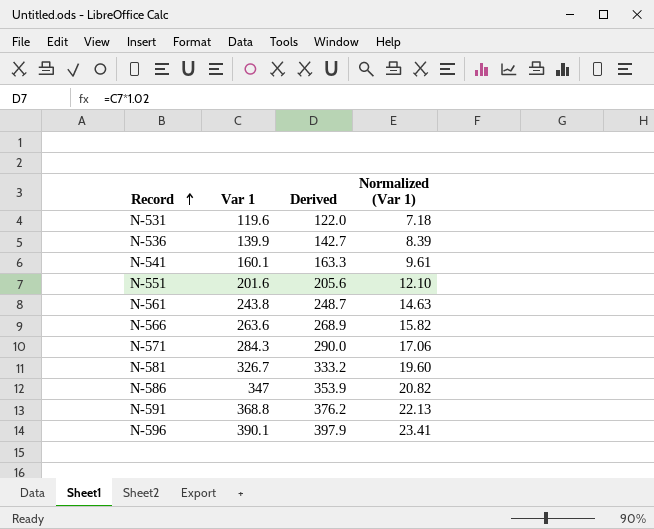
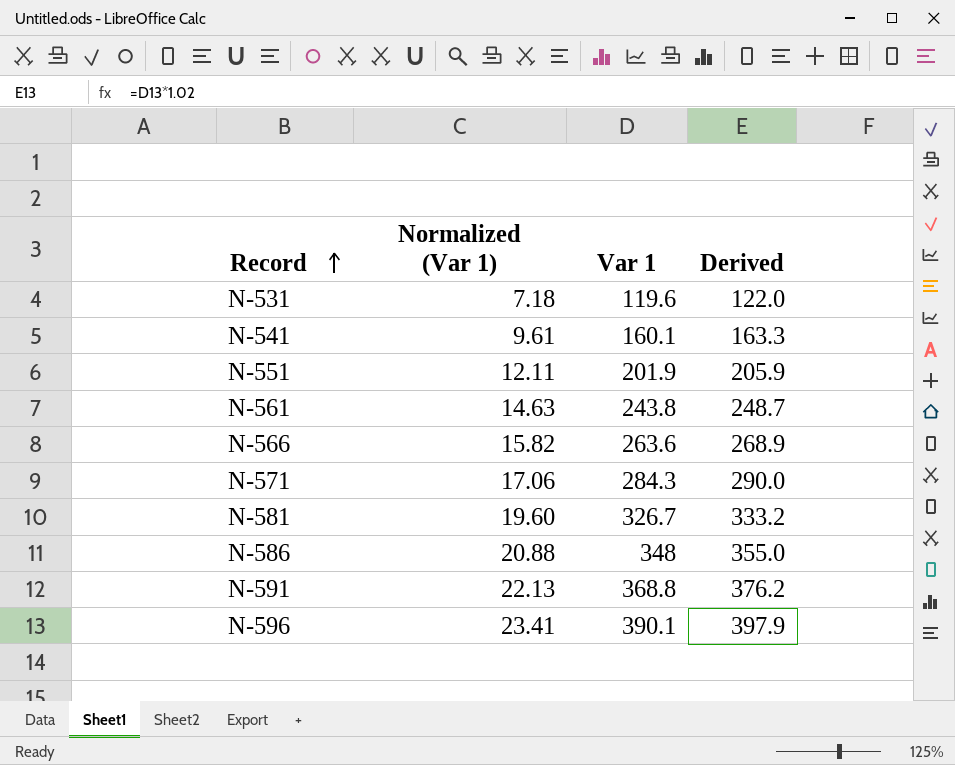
column Normalized (Var 1) | position: 4 -> 2
row N-536: 139.9 | 142.7 | 8.39 -> none
N-551 | Normalized (Var 1): 12.10 -> 12.11
N-551 | Var 1: 201.6 -> 201.9
N-551 | Derived: 205.6 -> 205.9
N-586 | Normalized (Var 1): 20.82 -> 20.88
N-586 | Var 1: 347 -> 348
N-586 | Derived: 353.9 -> 355.0

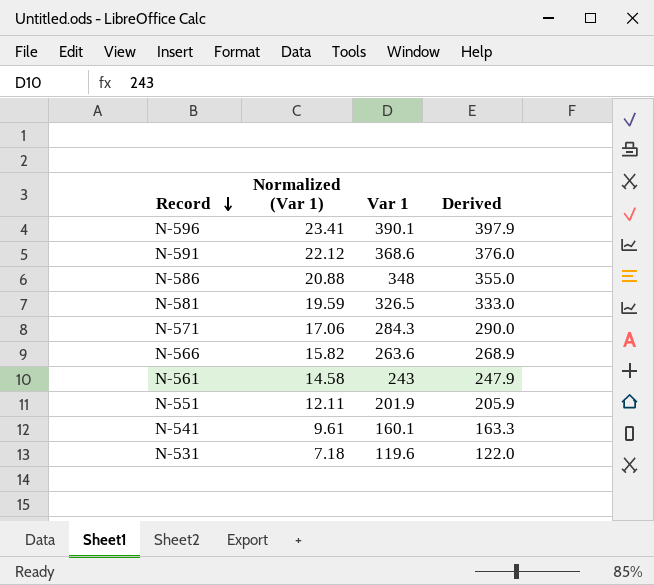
row order: Record ascending -> Record descending
N-591 | Normalized (Var 1): 22.13 -> 22.12
N-591 | Var 1: 368.8 -> 368.6
N-591 | Derived: 376.2 -> 376.0
N-581 | Normalized (Var 1): 19.60 -> 19.59
N-581 | Var 1: 326.7 -> 326.5
N-581 | Derived: 333.2 -> 333.0
N-561 | Normalized (Var 1): 14.63 -> 14.58
N-561 | Var 1: 243.8 -> 243
N-561 | Derived: 248.7 -> 247.9

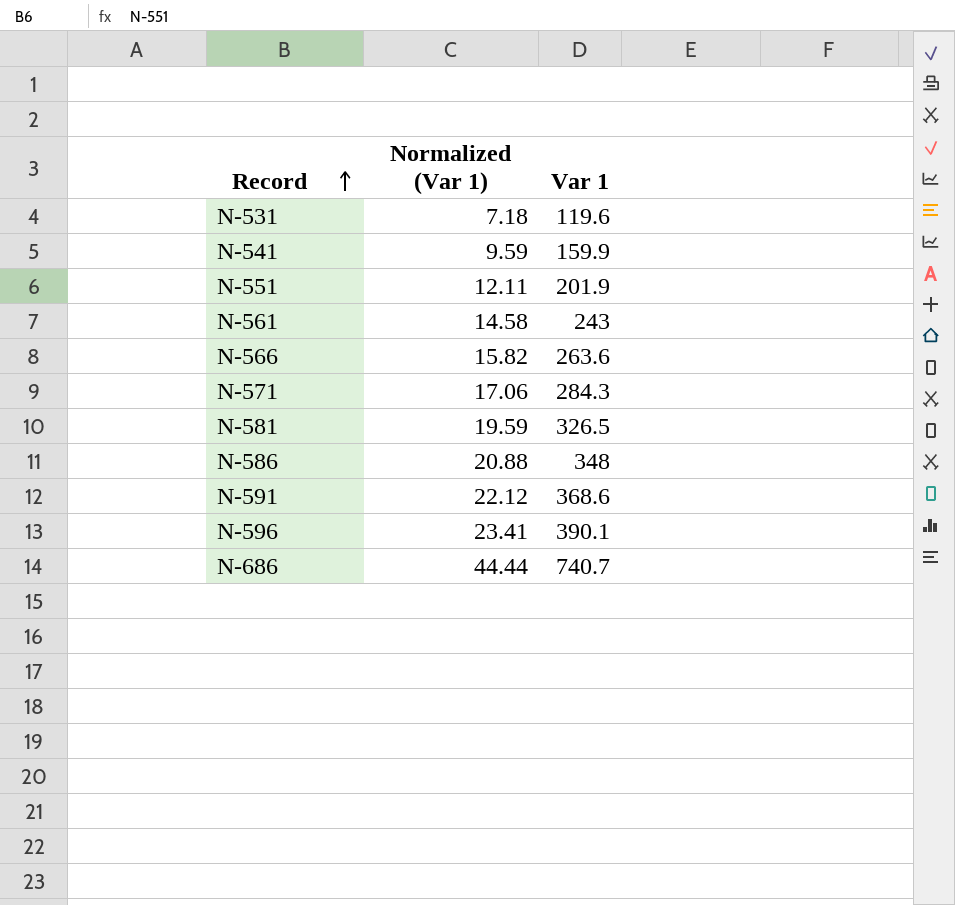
row order: Record descending -> Record ascending
column Derived | formula: [Var 1] * 1.02 -> none
N-541 | Normalized (Var 1): 9.61 -> 9.59
N-541 | Var 1: 160.1 -> 159.9
row N-686: none -> 44.44 | 740.7

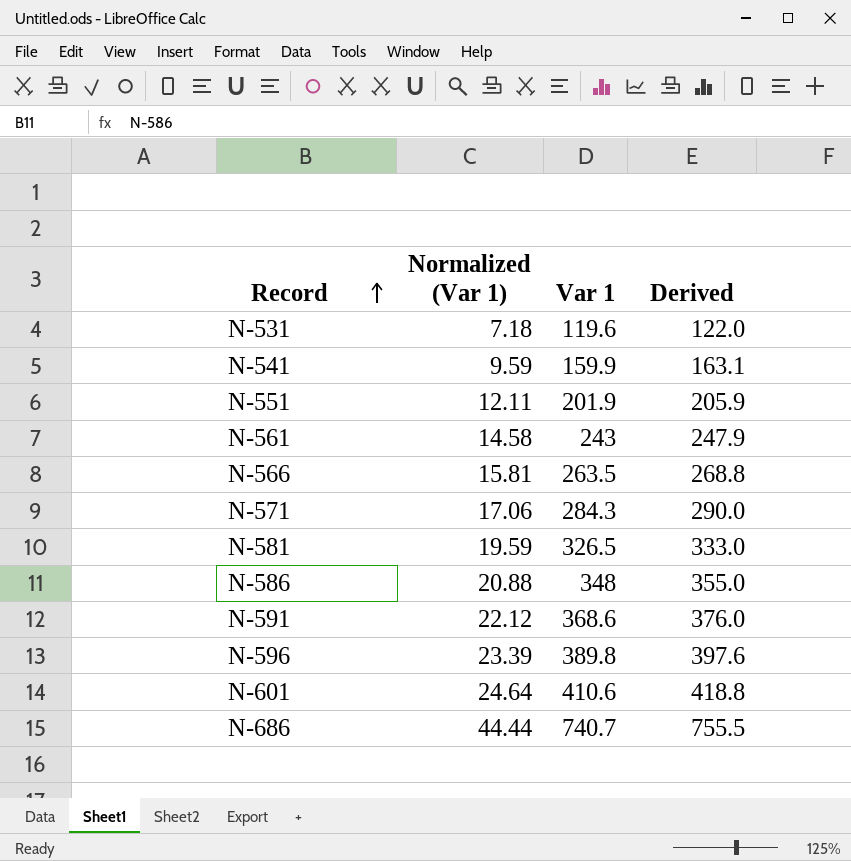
column Derived | formula: none -> [Var 1] * 1.02
N-566 | Normalized (Var 1): 15.82 -> 15.81
N-566 | Var 1: 263.6 -> 263.5
N-596 | Normalized (Var 1): 23.41 -> 23.39
N-596 | Var 1: 390.1 -> 389.8
row N-601: none -> 24.64 | 410.6 | 418.8

